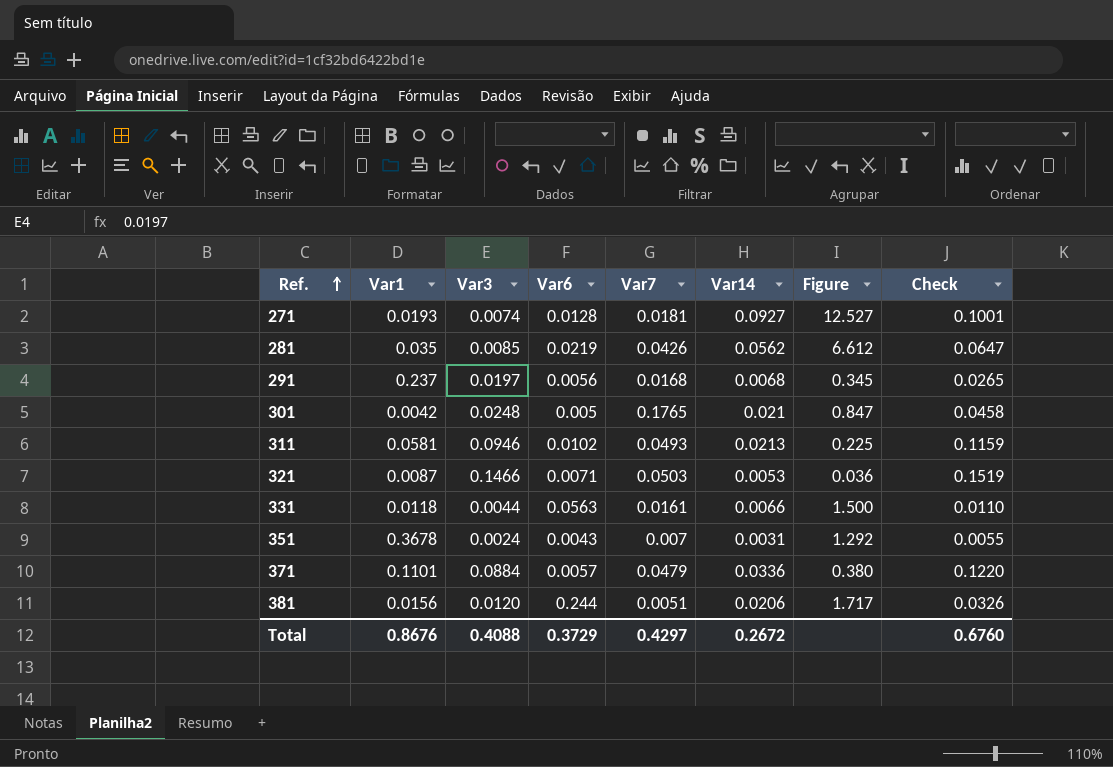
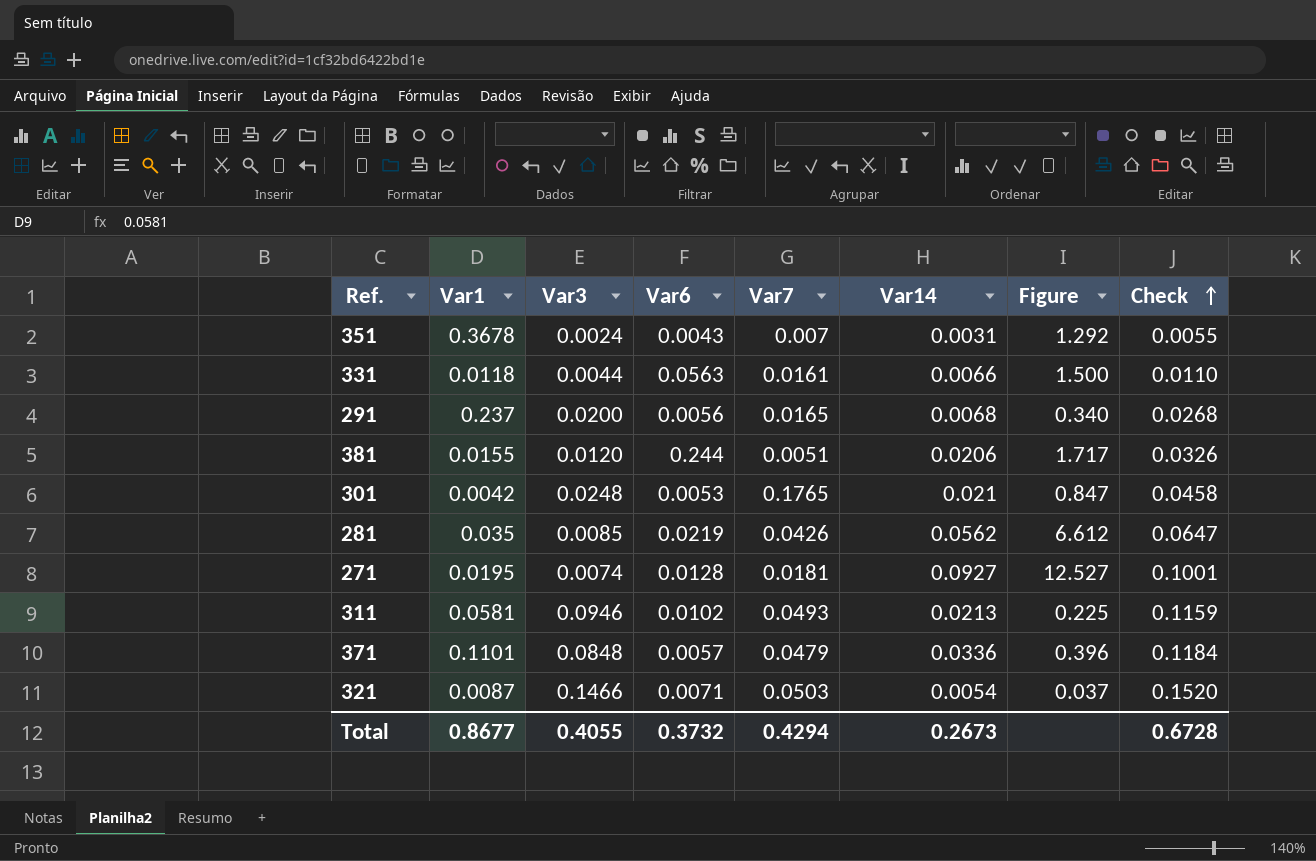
row order: Ref. ascending -> Check ascending
291 | Var3: 0.0197 -> 0.0200
291 | Var7: 0.0168 -> 0.0165
291 | Figure: 0.345 -> 0.340
291 | Check: 0.0265 -> 0.0268
381 | Var1: 0.0156 -> 0.0155
301 | Var6: 0.005 -> 0.0053
271 | Var1: 0.0193 -> 0.0195
371 | Var3: 0.0884 -> 0.0848
371 | Figure: 0.380 -> 0.396
371 | Check: 0.1220 -> 0.1184
321 | Var14: 0.0053 -> 0.0054
321 | Figure: 0.036 -> 0.037
321 | Check: 0.1519 -> 0.1520
Total | Var1: 0.8676 -> 0.8677
Total | Var3: 0.4088 -> 0.4055
Total | Var6: 0.3729 -> 0.3732
Total | Var7: 0.4297 -> 0.4294
Total | Var14: 0.2672 -> 0.2673
Total | Check: 0.6760 -> 0.6728

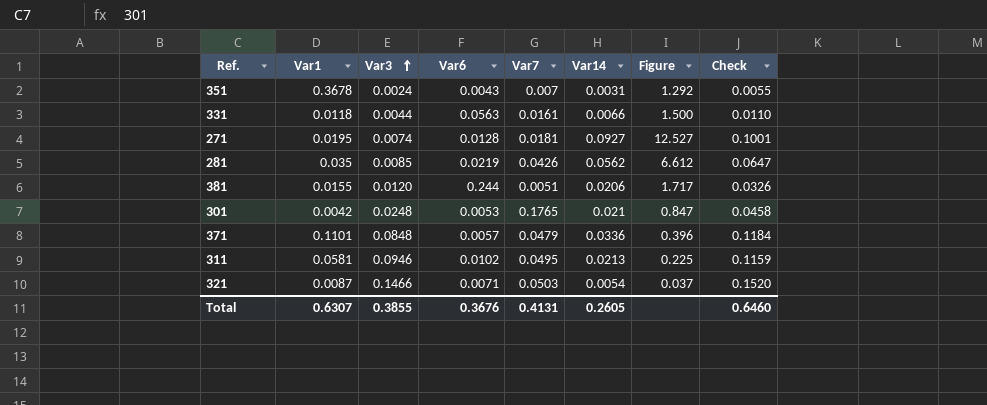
row order: Check ascending -> Var3 ascending
row 291: 0.237 | 0.0200 | 0.0056 | 0.0165 | 0.0068 | 0.340 | 0.0268 -> none
311 | Var7: 0.0493 -> 0.0495
Total | Var1: 0.8677 -> 0.6307
Total | Var3: 0.4055 -> 0.3855
Total | Var6: 0.3732 -> 0.3676
Total | Var7: 0.4294 -> 0.4131
Total | Var14: 0.2673 -> 0.2605
Total | Check: 0.6728 -> 0.6460

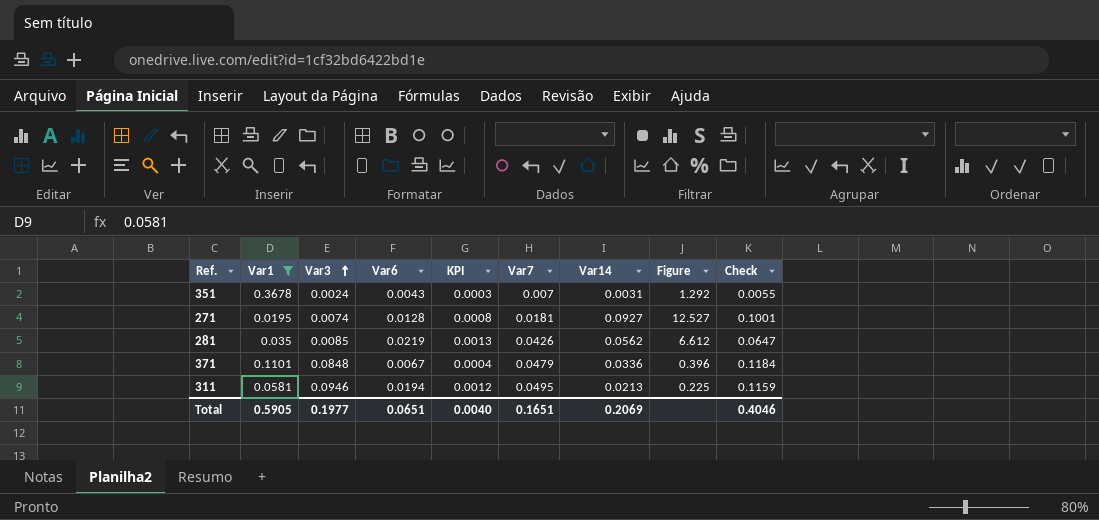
filter: none -> Var1 >= 0.0195
column KPI | formula: none -> [Var6] * 0.06
371 | Var6: 0.0057 -> 0.0067
311 | Var6: 0.0102 -> 0.0194
Total | Var1: 0.6307 -> 0.5905
Total | Var3: 0.3855 -> 0.1977
Total | Var6: 0.3676 -> 0.0651
Total | Var7: 0.4131 -> 0.1651
Total | Var14: 0.2605 -> 0.2069
Total | Check: 0.6460 -> 0.4046

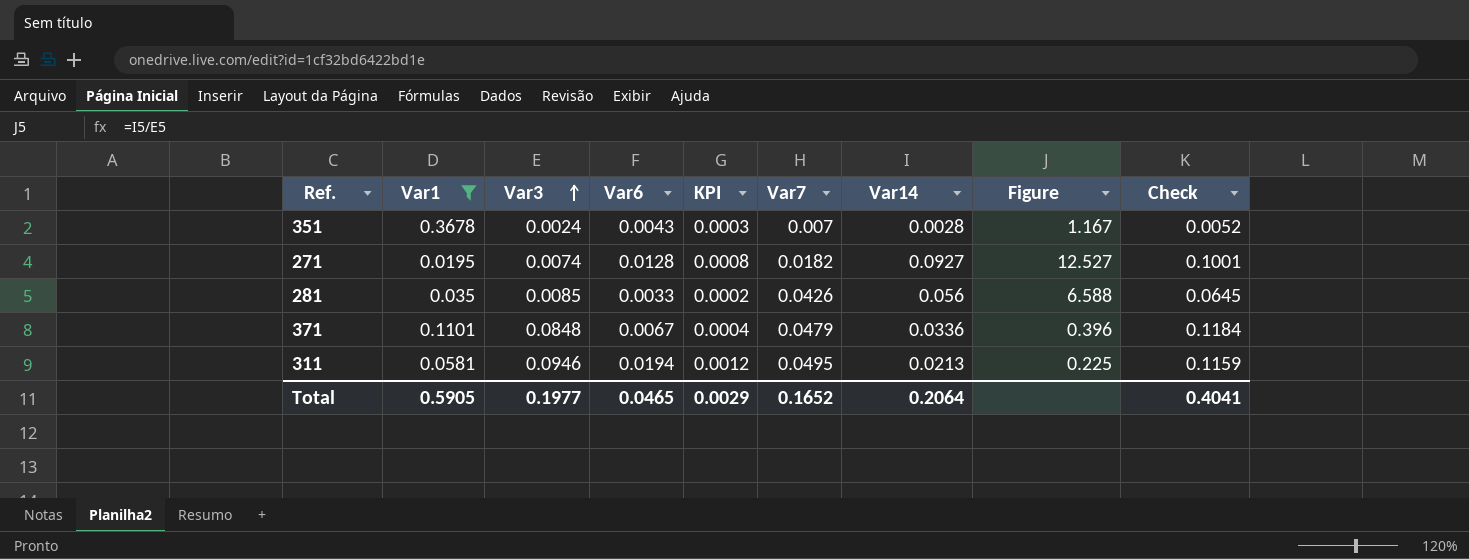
351 | Var14: 0.0031 -> 0.0028
351 | Figure: 1.292 -> 1.167
351 | Check: 0.0055 -> 0.0052
271 | Var7: 0.0181 -> 0.0182
281 | Var6: 0.0219 -> 0.0033
281 | KPI: 0.0013 -> 0.0002
281 | Var14: 0.0562 -> 0.056
281 | Figure: 6.612 -> 6.588
281 | Check: 0.0647 -> 0.0645
Total | Var6: 0.0651 -> 0.0465
Total | KPI: 0.0040 -> 0.0029
Total | Var7: 0.1651 -> 0.1652
Total | Var14: 0.2069 -> 0.2064
Total | Check: 0.4046 -> 0.4041

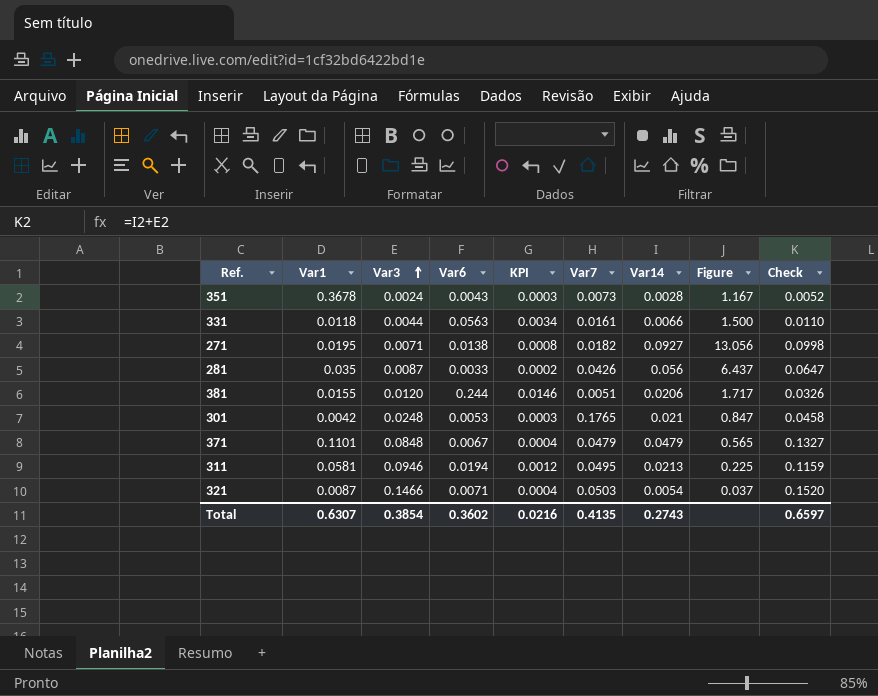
filter: Var1 >= 0.0195 -> none
351 | Var7: 0.007 -> 0.0073
271 | Var3: 0.0074 -> 0.0071
271 | Var6: 0.0128 -> 0.0138
271 | Figure: 12.527 -> 13.056
271 | Check: 0.1001 -> 0.0998
281 | Var3: 0.0085 -> 0.0087
281 | Figure: 6.588 -> 6.437
281 | Check: 0.0645 -> 0.0647
371 | Var14: 0.0336 -> 0.0479
371 | Figure: 0.396 -> 0.565
371 | Check: 0.1184 -> 0.1327
Total | Var1: 0.5905 -> 0.6307
Total | Var3: 0.1977 -> 0.3854
Total | Var6: 0.0465 -> 0.3602
Total | KPI: 0.0029 -> 0.0216
Total | Var7: 0.1652 -> 0.4135
Total | Var14: 0.2064 -> 0.2743
Total | Check: 0.4041 -> 0.6597

